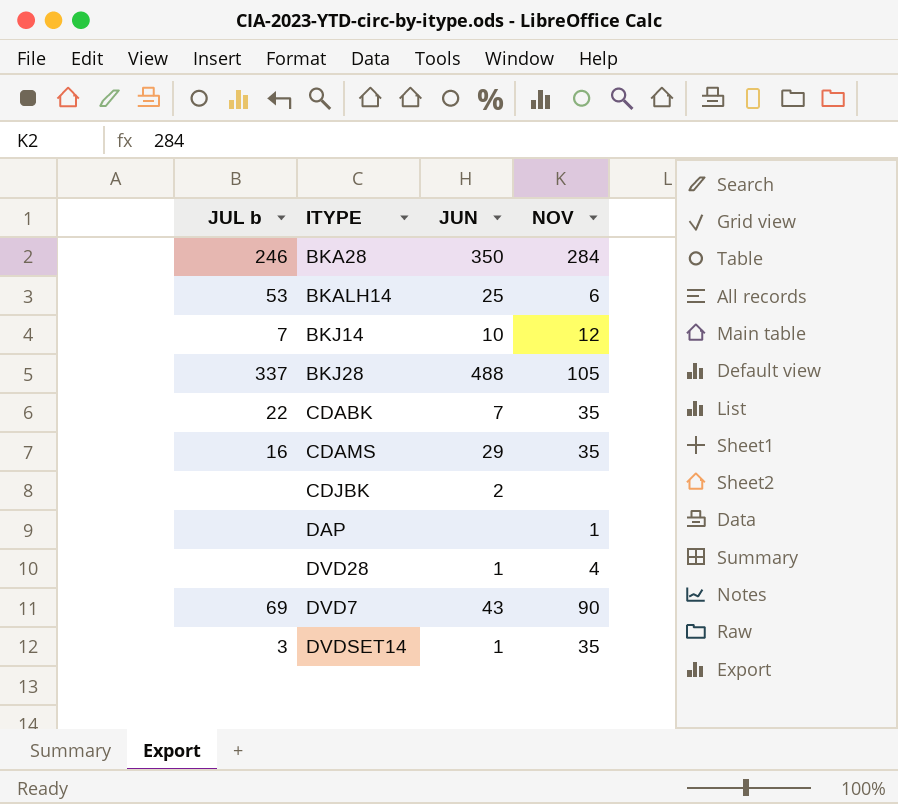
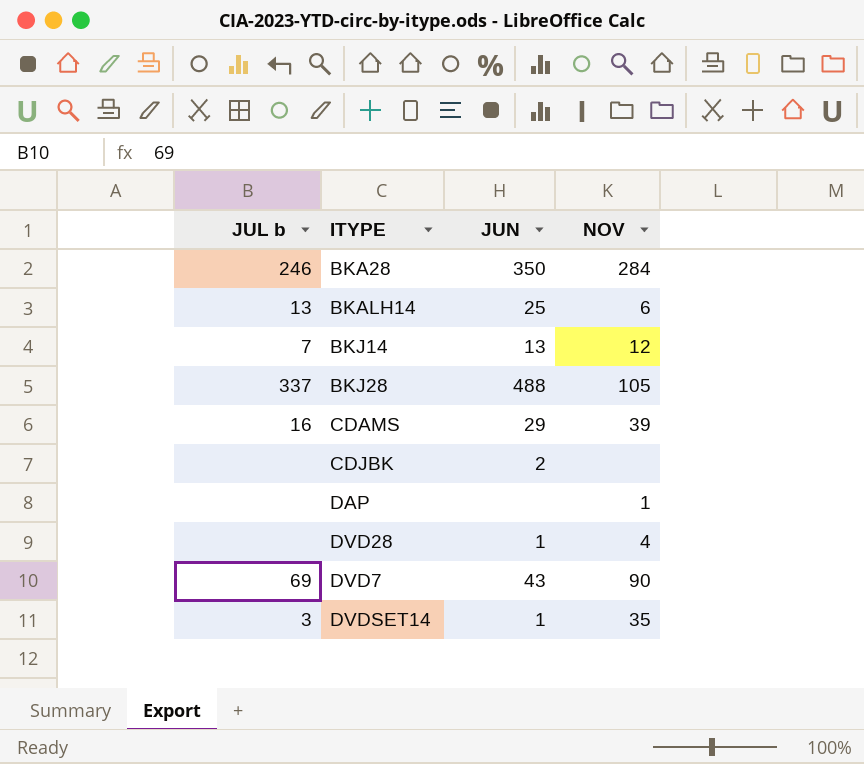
row CDABK: 22 | 7 | 35 -> none
BKALH14 | JUL b: 53 -> 13
BKJ14 | JUN: 10 -> 13
CDAMS | NOV: 35 -> 39

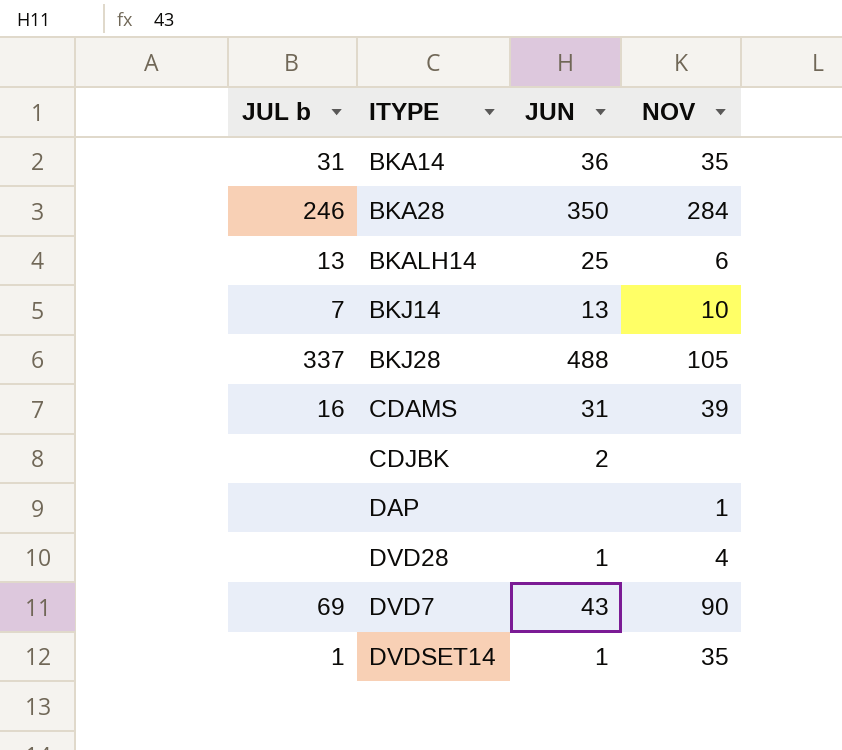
row BKA14: none -> 31 | 36 | 35
BKJ14 | NOV: 12 -> 10
CDAMS | JUN: 29 -> 31
DVDSET14 | JUL b: 3 -> 1

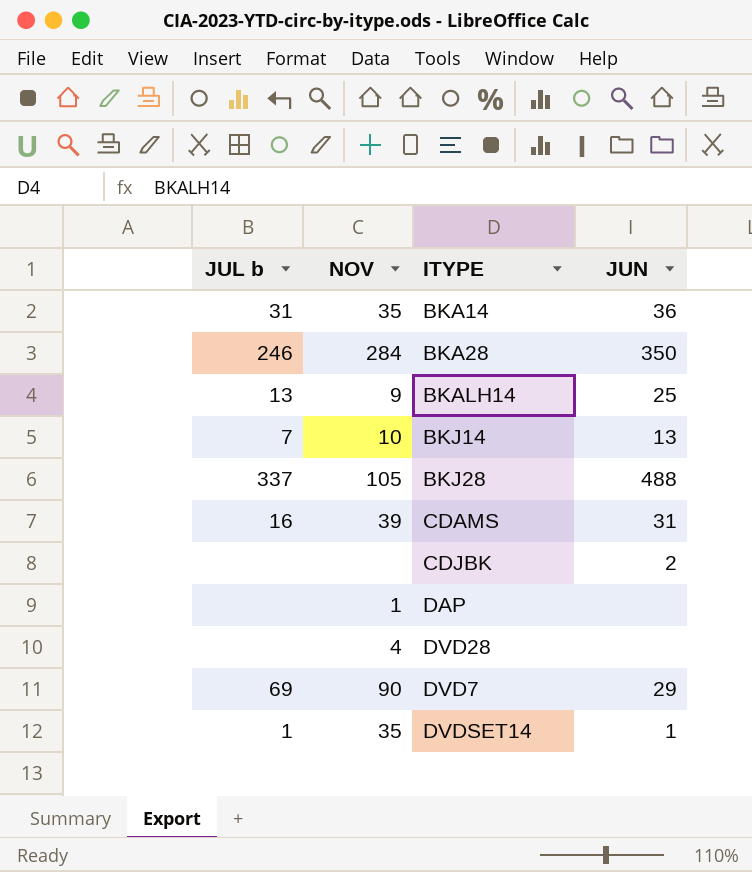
column NOV | position: 4 -> 2
BKALH14 | NOV: 6 -> 9
DVD28 | JUN: 1 -> none
DVD7 | JUN: 43 -> 29

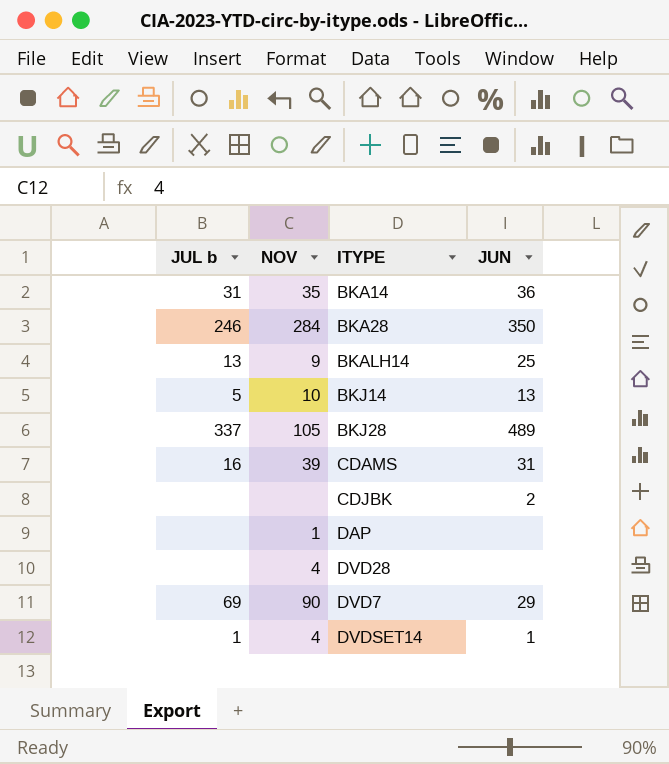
BKJ14 | JUL b: 7 -> 5
BKJ28 | JUN: 488 -> 489
DVDSET14 | NOV: 35 -> 4

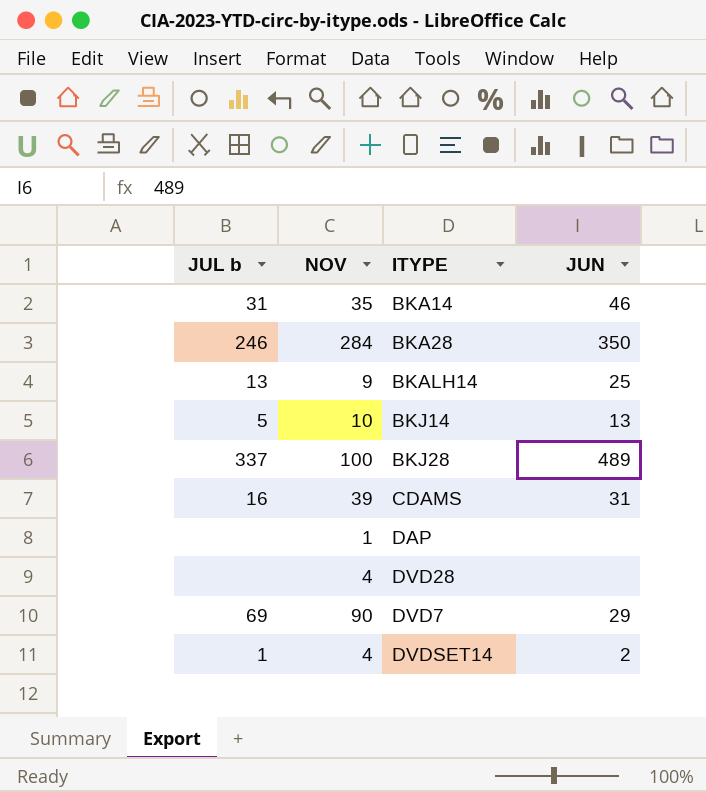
row CDJBK: none | none | 2 -> none
BKA14 | JUN: 36 -> 46
BKJ28 | NOV: 105 -> 100
DVDSET14 | JUN: 1 -> 2

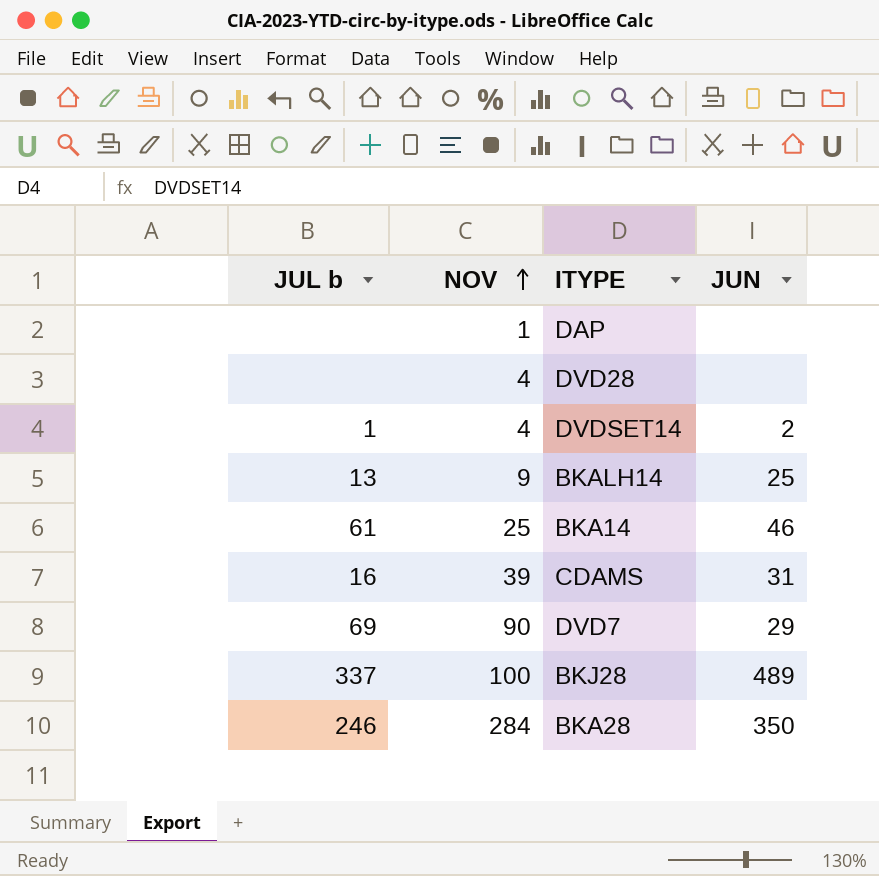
row order: none -> NOV ascending
row BKJ14: 5 | 10 | 13 -> none
BKA14 | JUL b: 31 -> 61
BKA14 | NOV: 35 -> 25

